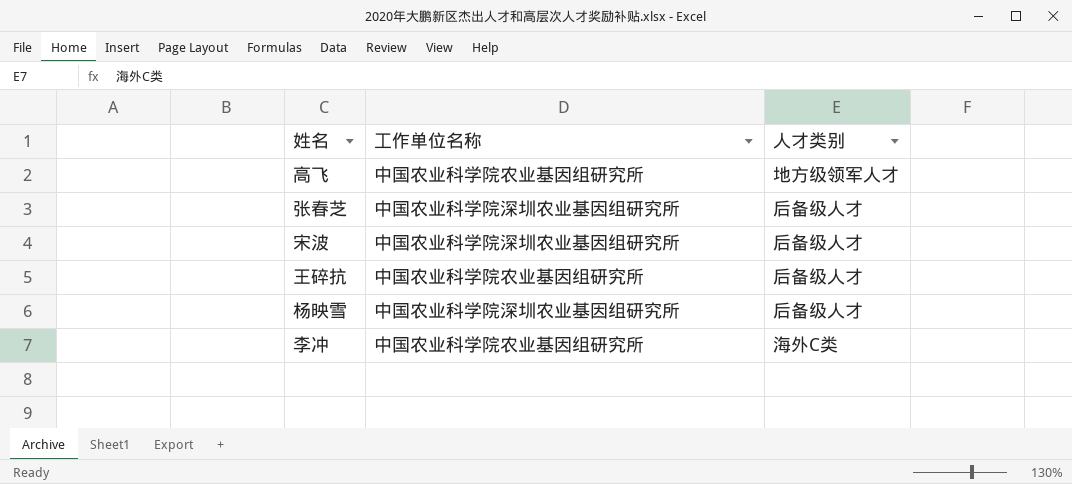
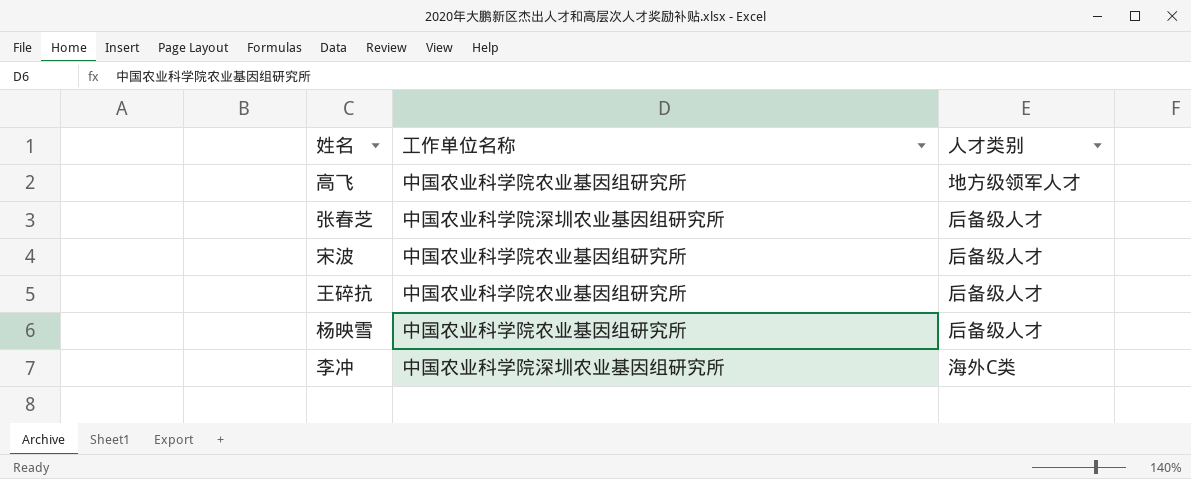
宋波 | 工作单位名称: 中国农业科学院深圳农业基因组研究所 -> 中国农业科学院农业基因组研究所
杨映雪 | 工作单位名称: 中国农业科学院深圳农业基因组研究所 -> 中国农业科学院农业基因组研究所
李冲 | 工作单位名称: 中国农业科学院农业基因组研究所 -> 中国农业科学院深圳农业基因组研究所

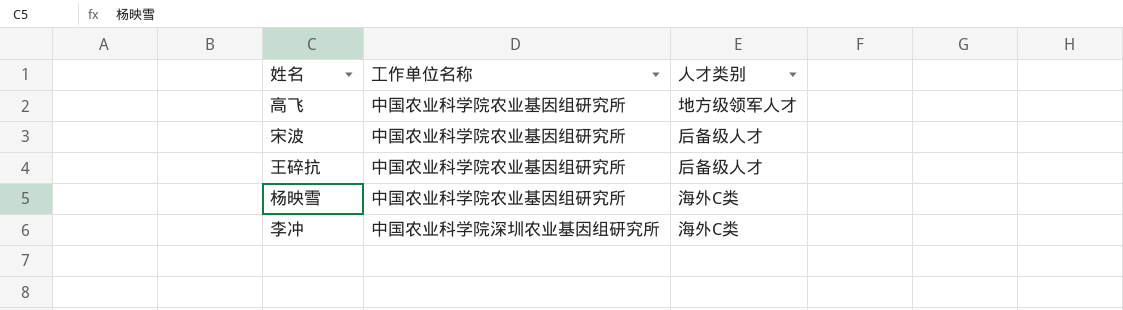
row 张春芝: 中国农业科学院深圳农业基因组研究所 | 后备级人才 -> none
杨映雪 | 人才类别: 后备级人才 -> 海外C类

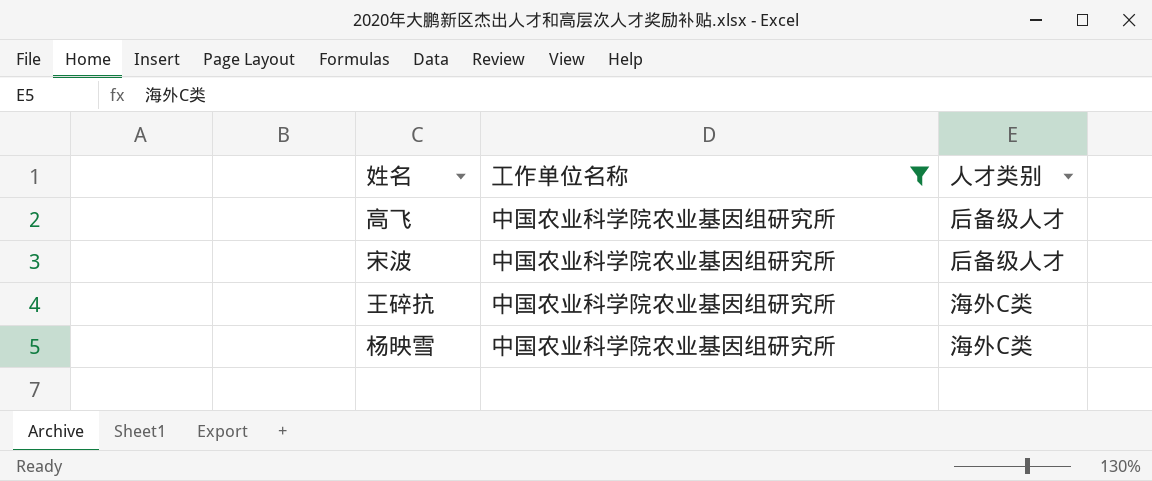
filter: none -> 工作单位名称 = 中国农业科学院农业基因组研究所
高飞 | 人才类别: 地方级领军人才 -> 后备级人才
王碎抗 | 人才类别: 后备级人才 -> 海外C类

